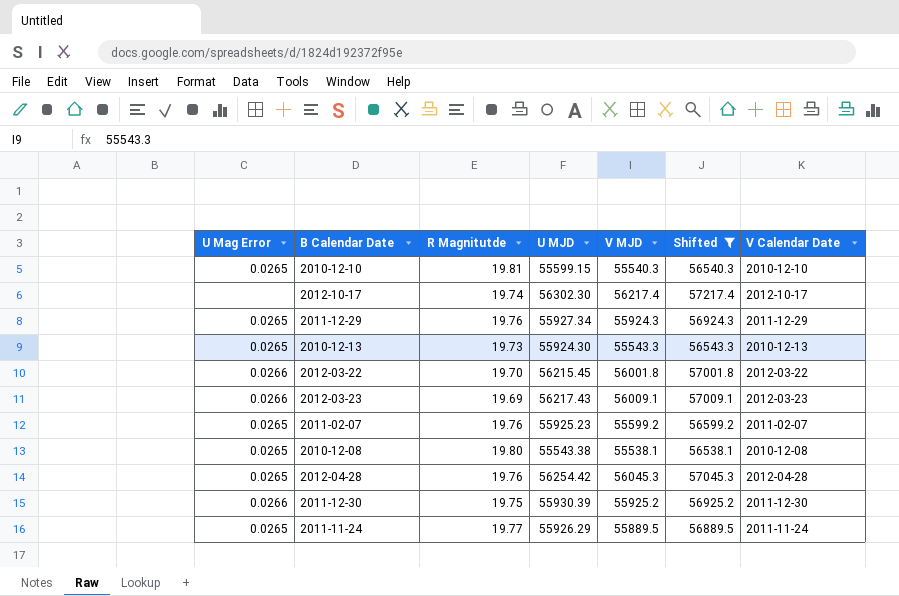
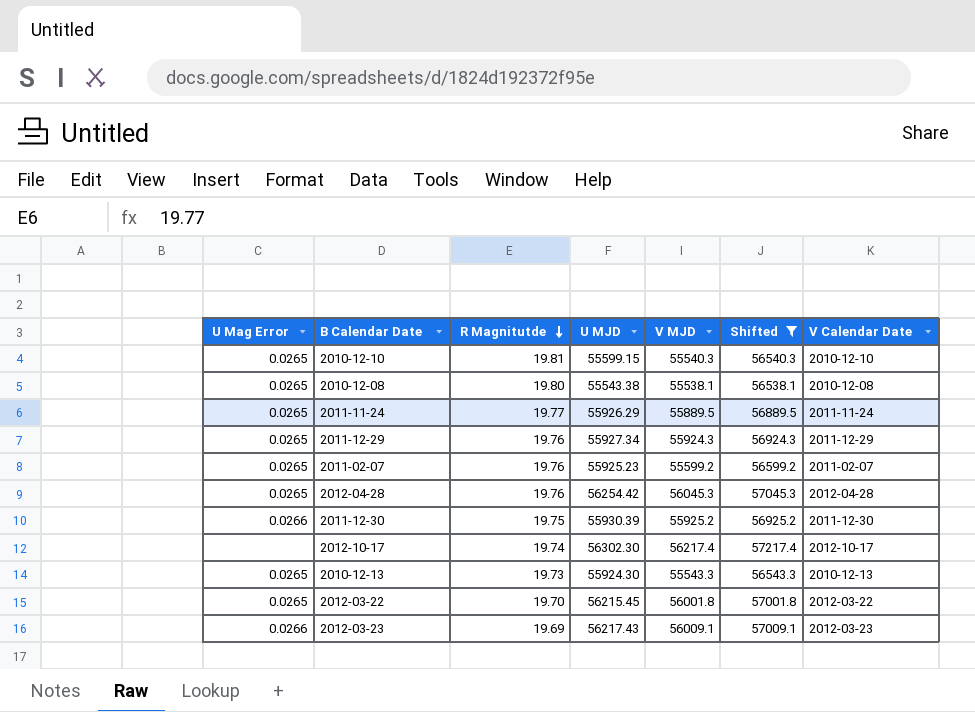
row order: none -> R Magnitutde descending
2012-03-22 | U Mag Error: 0.0266 -> 0.0265

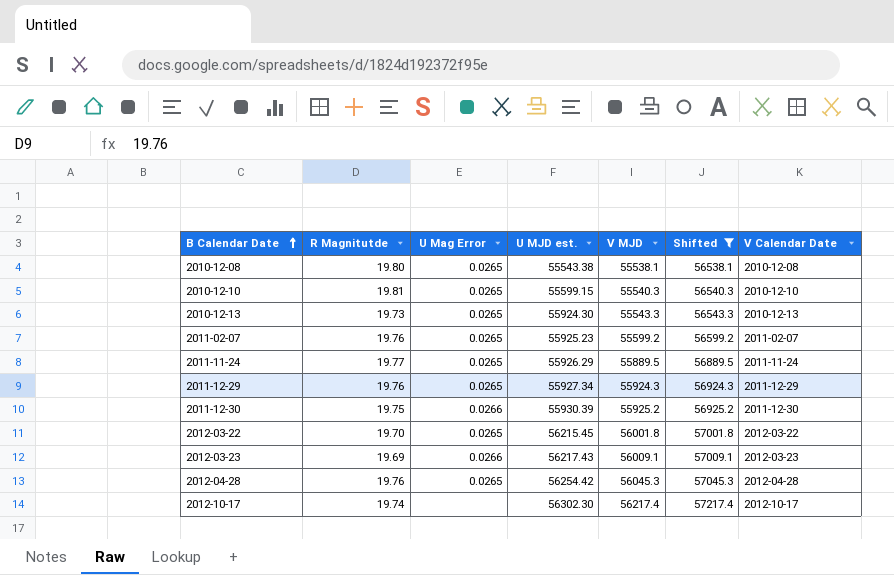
row order: R Magnitutde descending -> B Calendar Date ascending
column U Mag Error | position: 1 -> 3
column name: U MJD -> U MJD est.

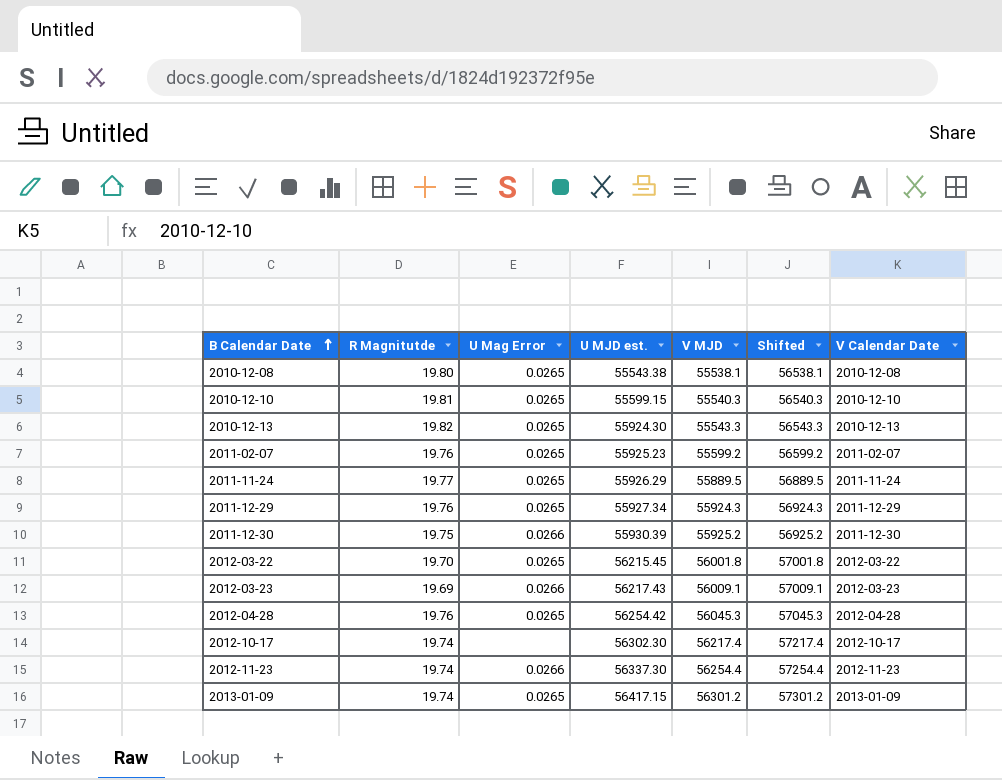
filter: Shifted <= 57217.4 -> none
2010-12-13 | R Magnitutde: 19.73 -> 19.82

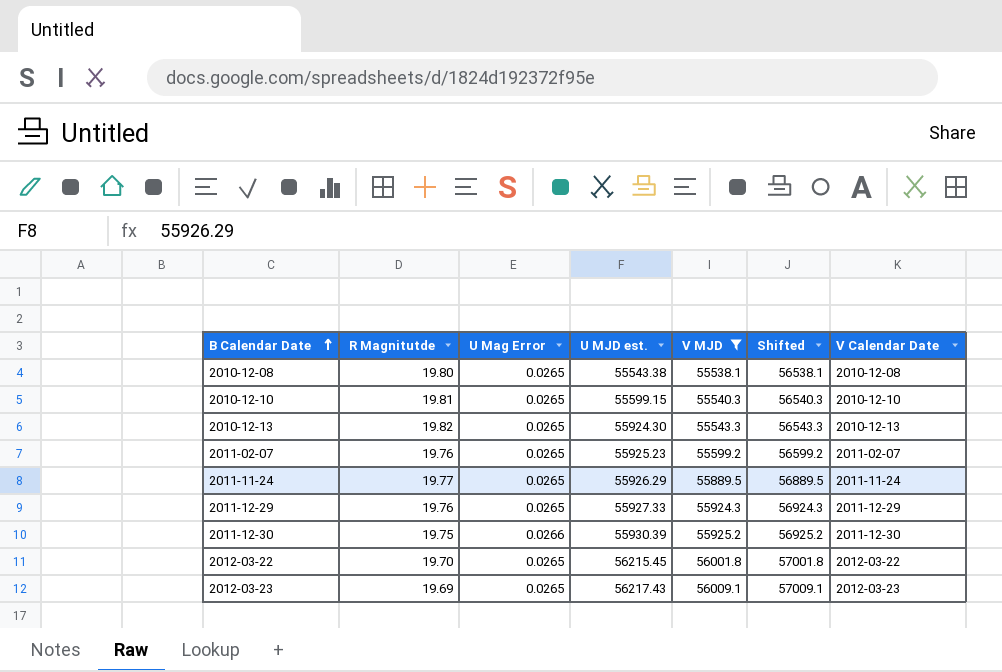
filter: none -> V MJD <= 56009.1
2011-12-29 | U MJD est.: 55927.34 -> 55927.33
2012-03-23 | U Mag Error: 0.0266 -> 0.0265

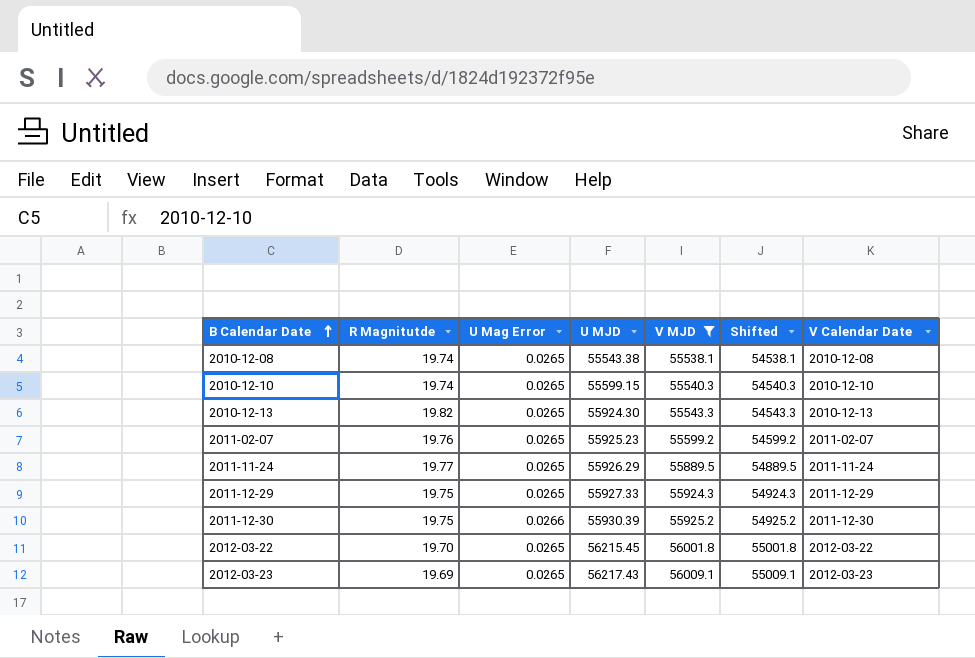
column name: U MJD est. -> U MJD
column Shifted | formula: [V MJD] + 1000 -> [V MJD] - 1000
2010-12-08 | R Magnitutde: 19.80 -> 19.74
2010-12-10 | R Magnitutde: 19.81 -> 19.74
2011-12-29 | R Magnitutde: 19.76 -> 19.75

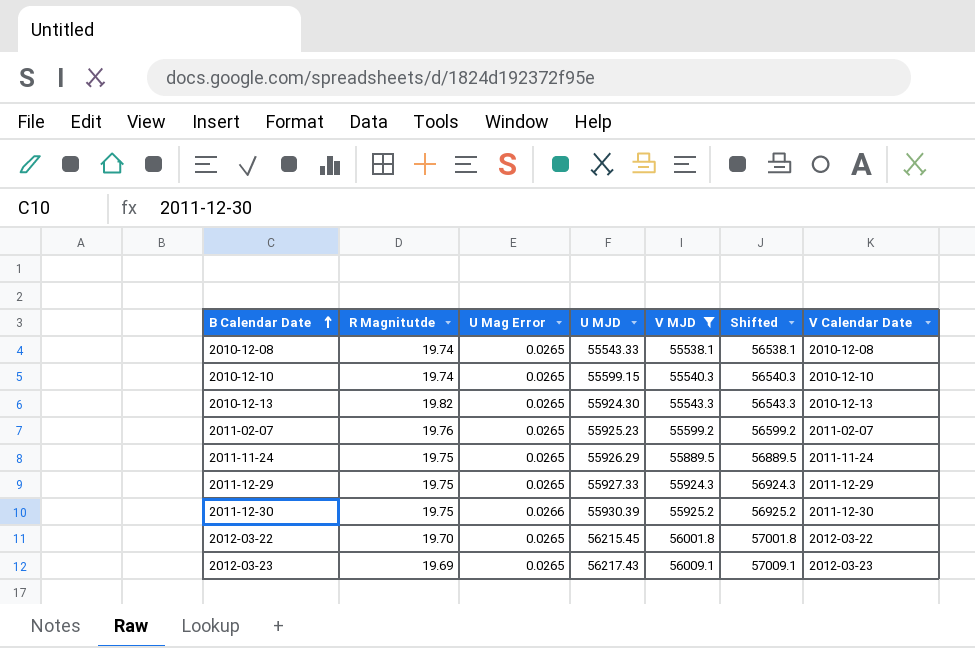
column Shifted | formula: [V MJD] - 1000 -> [V MJD] + 1000
2010-12-08 | U MJD: 55543.38 -> 55543.33
2011-11-24 | R Magnitutde: 19.77 -> 19.75

